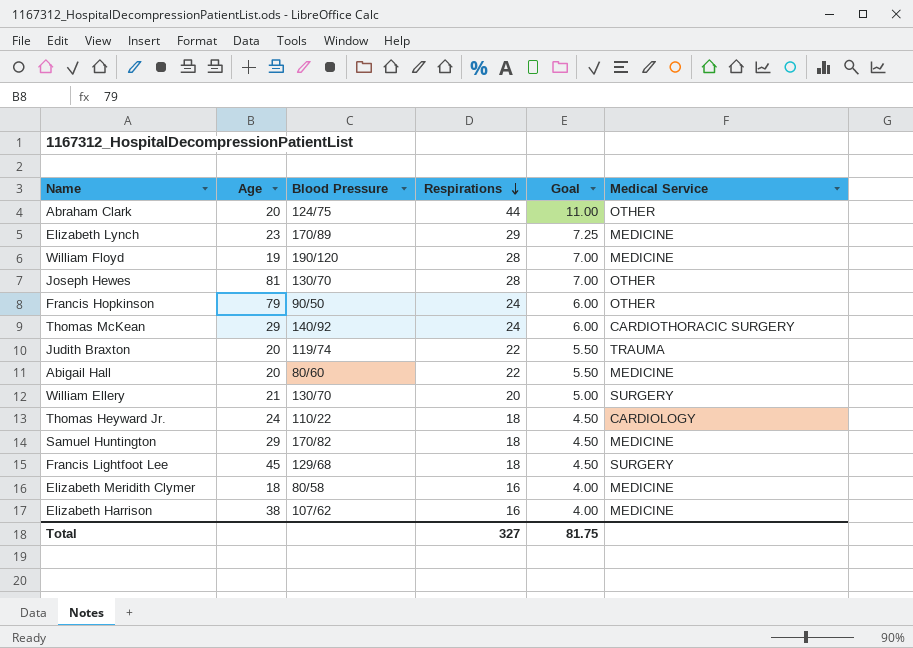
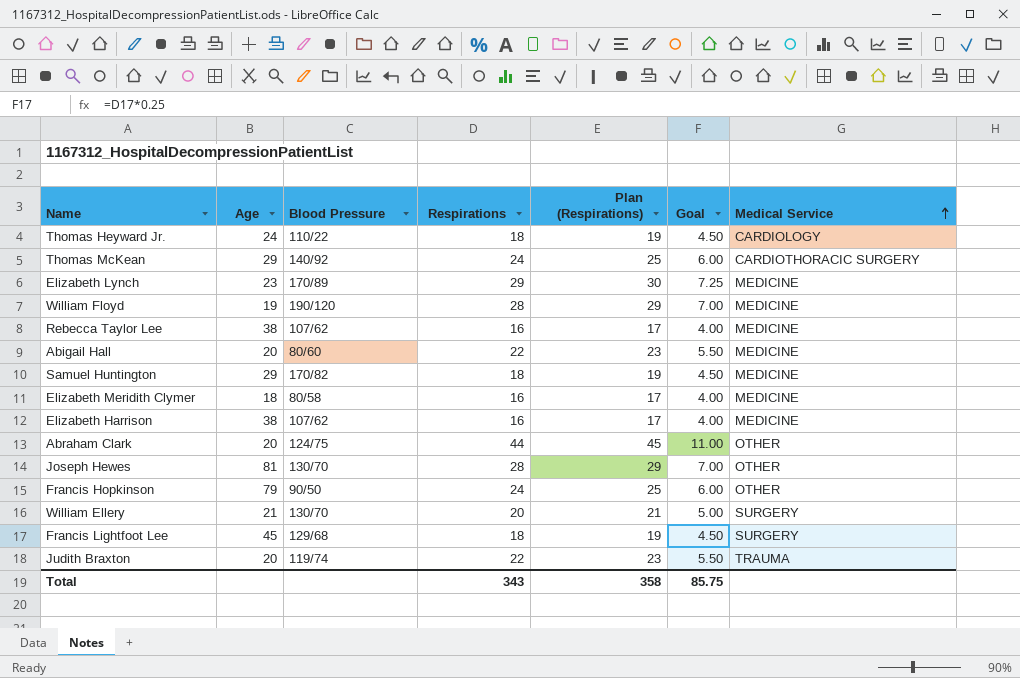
row order: Respirations descending -> Medical Service ascending
column Plan (Respirations) | formula: none -> [Respirations] + 1
row Rebecca Taylor Lee: none -> 38 | 107/62 | 16 | 17 | 4.00 | MEDICINE
Total | Respirations: 327 -> 343
Total | Goal: 81.75 -> 85.75

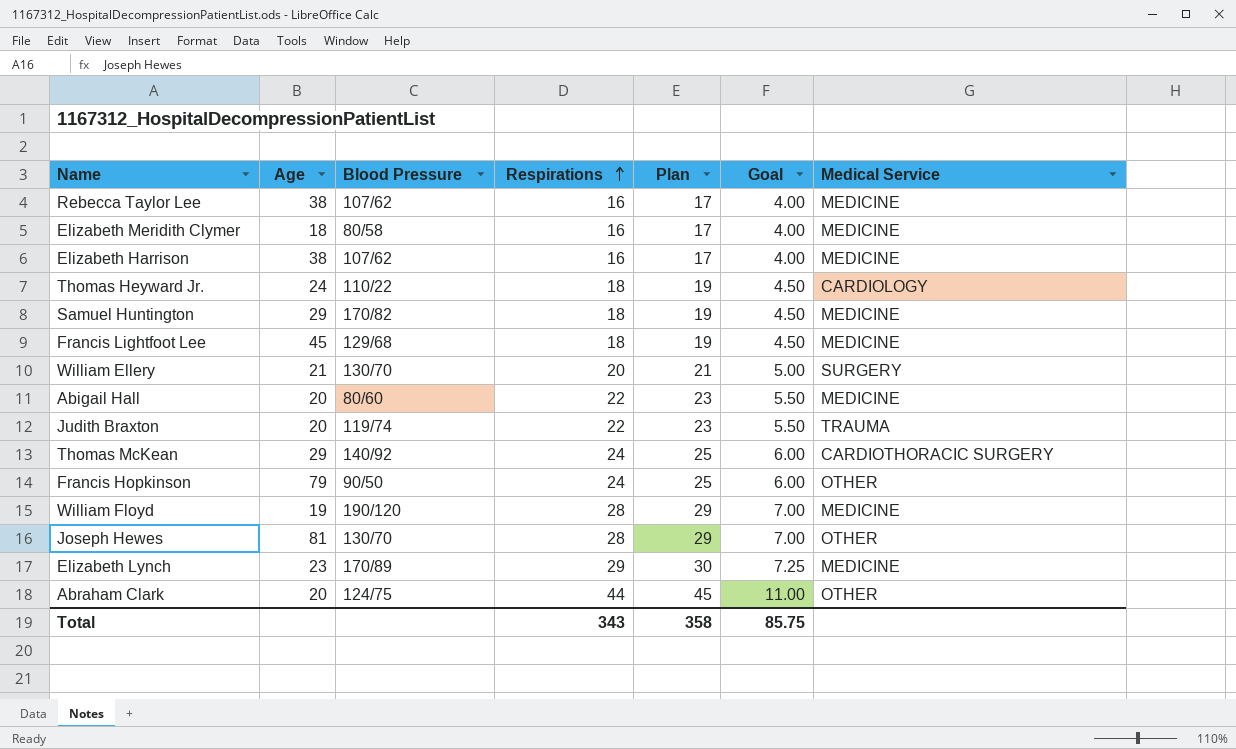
row order: Medical Service ascending -> Respirations ascending
column name: Plan (Respirations) -> Plan
Francis Lightfoot Lee | Medical Service: SURGERY -> MEDICINE

